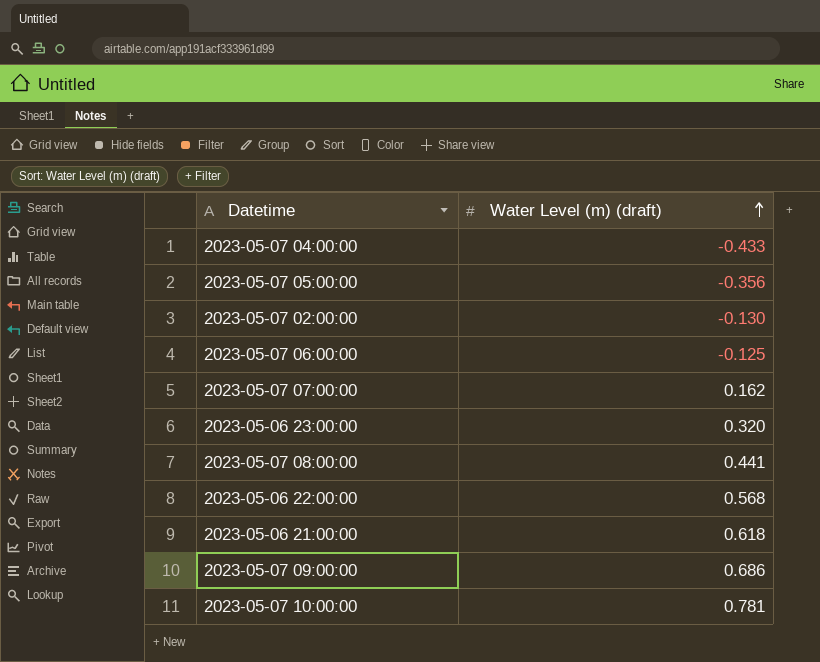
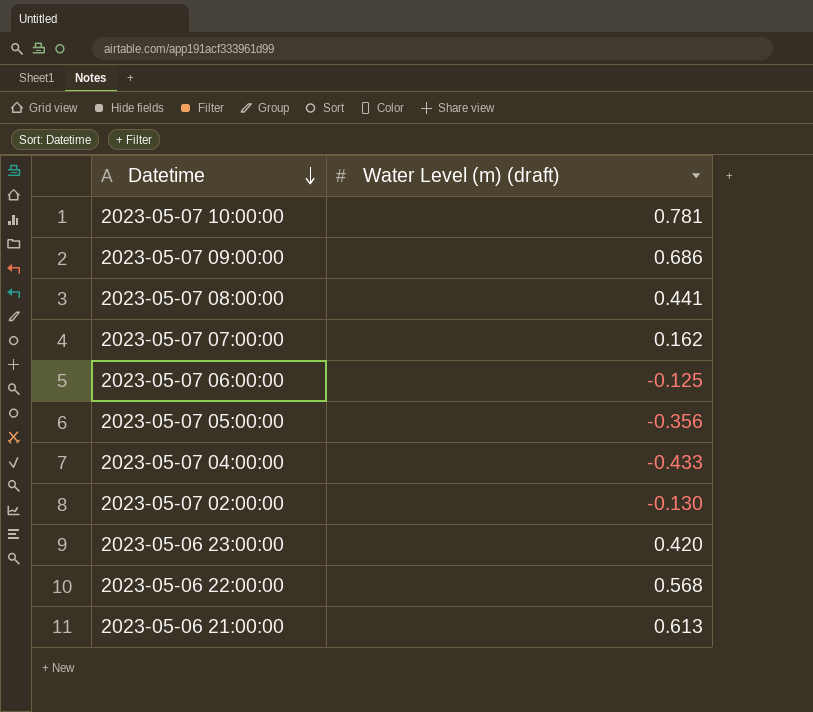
row order: Water Level (m) (draft) ascending -> Datetime descending
2023-05-06 23:00:00 | Water Level (m) (draft): 0.320 -> 0.420
2023-05-06 21:00:00 | Water Level (m) (draft): 0.618 -> 0.613

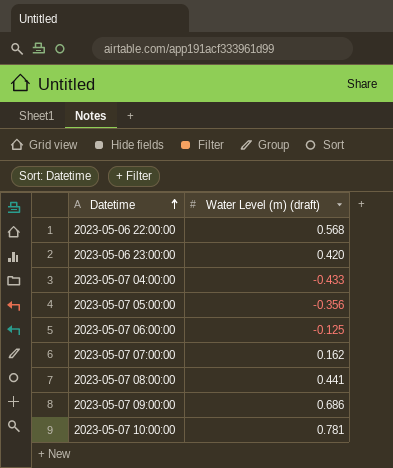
row order: Datetime descending -> Datetime ascending
row 2023-05-07 02:00:00: -0.130 -> none
row 2023-05-06 21:00:00: 0.613 -> none

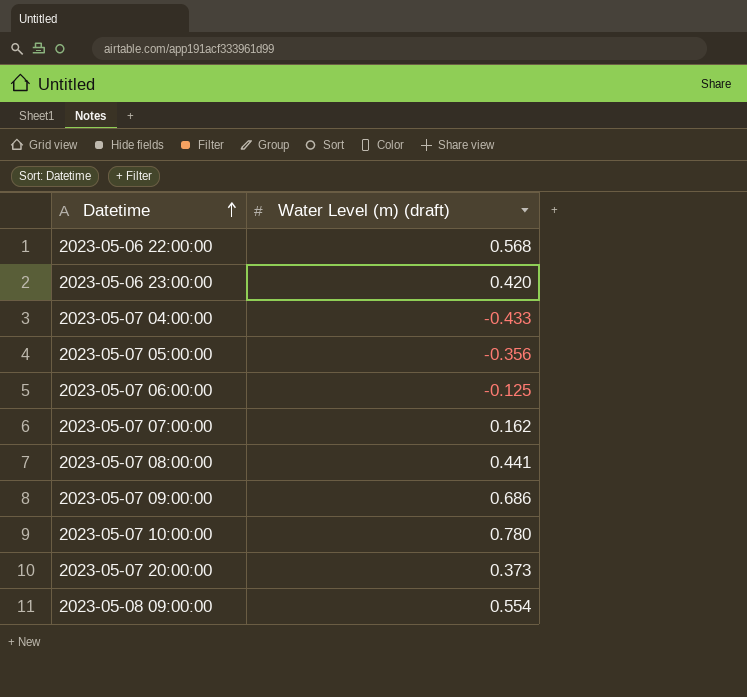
2023-05-07 10:00:00 | Water Level (m) (draft): 0.781 -> 0.780
row 2023-05-07 20:00:00: none -> 0.373
row 2023-05-08 09:00:00: none -> 0.554

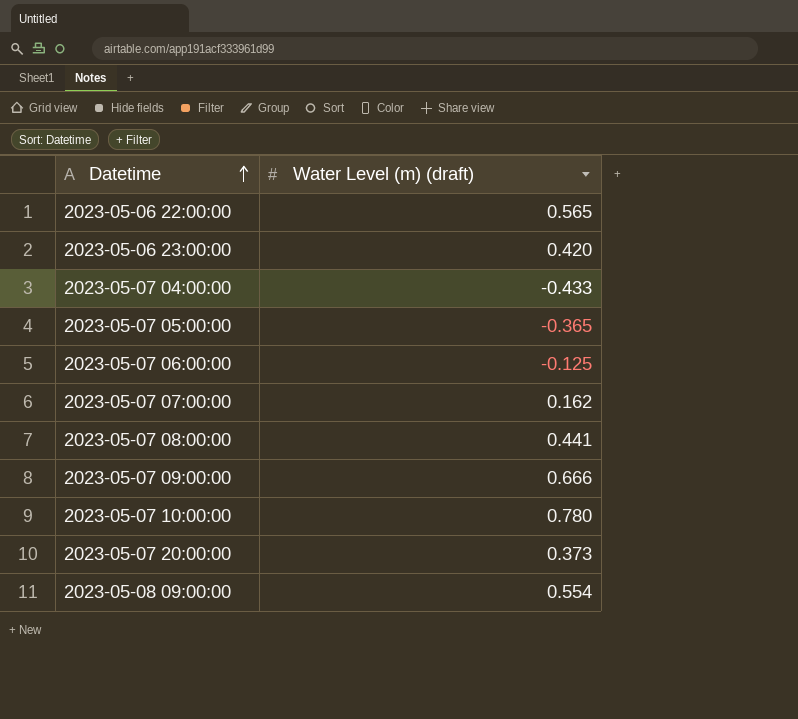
2023-05-06 22:00:00 | Water Level (m) (draft): 0.568 -> 0.565
2023-05-07 05:00:00 | Water Level (m) (draft): -0.356 -> -0.365
2023-05-07 09:00:00 | Water Level (m) (draft): 0.686 -> 0.666

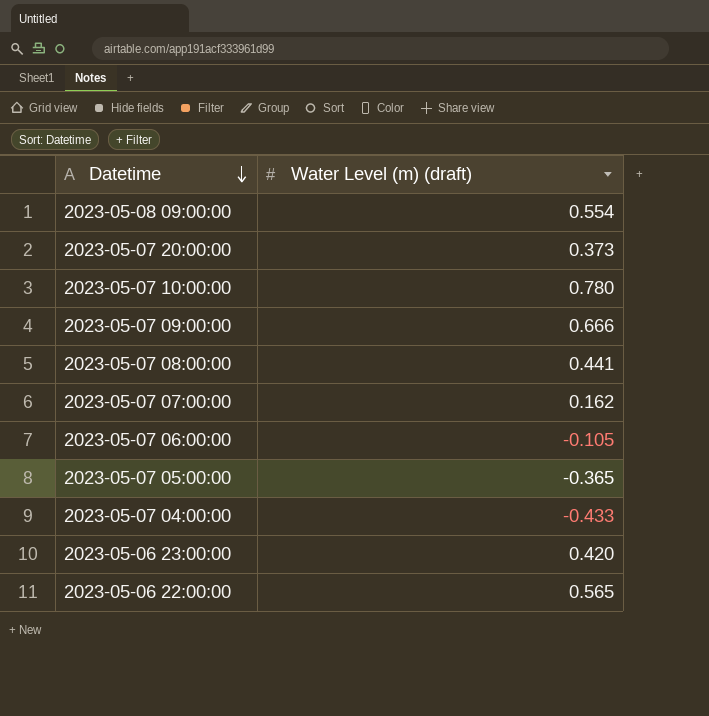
row order: Datetime ascending -> Datetime descending
2023-05-07 06:00:00 | Water Level (m) (draft): -0.125 -> -0.105

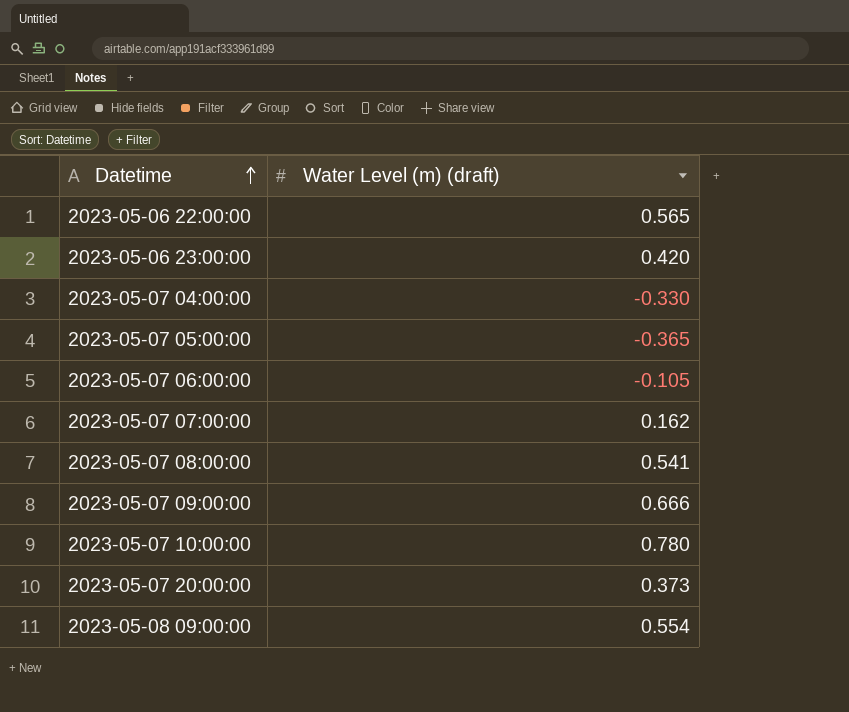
row order: Datetime descending -> Datetime ascending
2023-05-07 04:00:00 | Water Level (m) (draft): -0.433 -> -0.330
2023-05-07 08:00:00 | Water Level (m) (draft): 0.441 -> 0.541

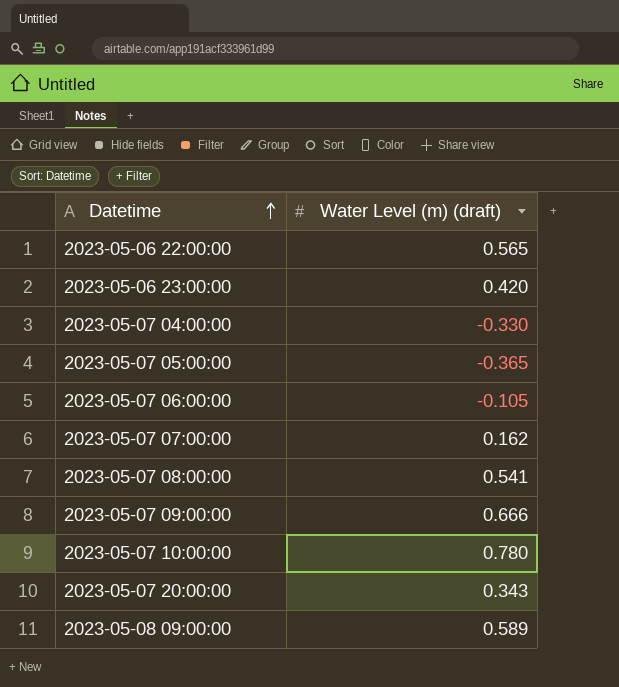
2023-05-07 20:00:00 | Water Level (m) (draft): 0.373 -> 0.343
2023-05-08 09:00:00 | Water Level (m) (draft): 0.554 -> 0.589

